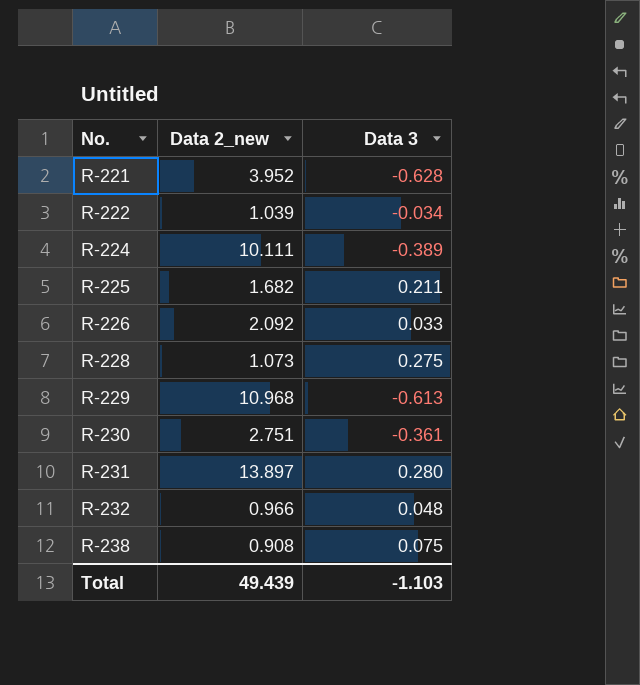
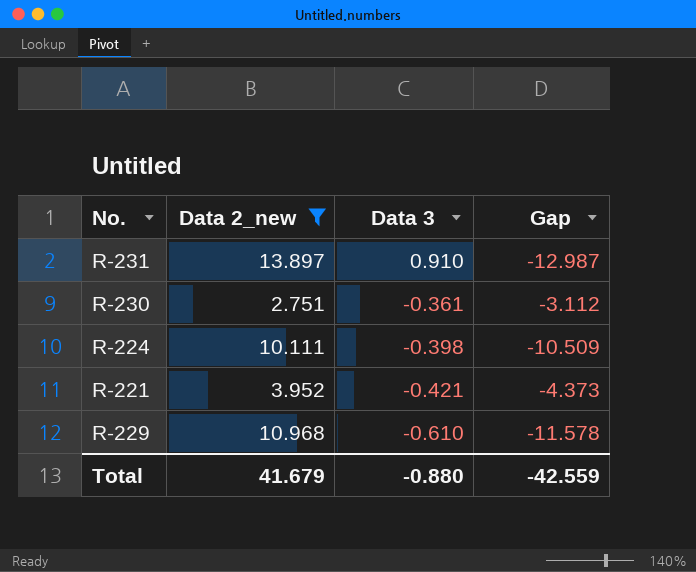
filter: none -> Data 2_new >= 2.751
row order: No. ascending -> Data 3 descending
column Gap | formula: none -> [Data 3] - [Data 2_new]
R-231 | Data 3: 0.280 -> 0.910
R-224 | Data 3: -0.389 -> -0.398
R-221 | Data 3: -0.628 -> -0.421
R-229 | Data 3: -0.613 -> -0.610
Total | Data 2_new: 49.439 -> 41.679
Total | Data 3: -1.103 -> -0.880

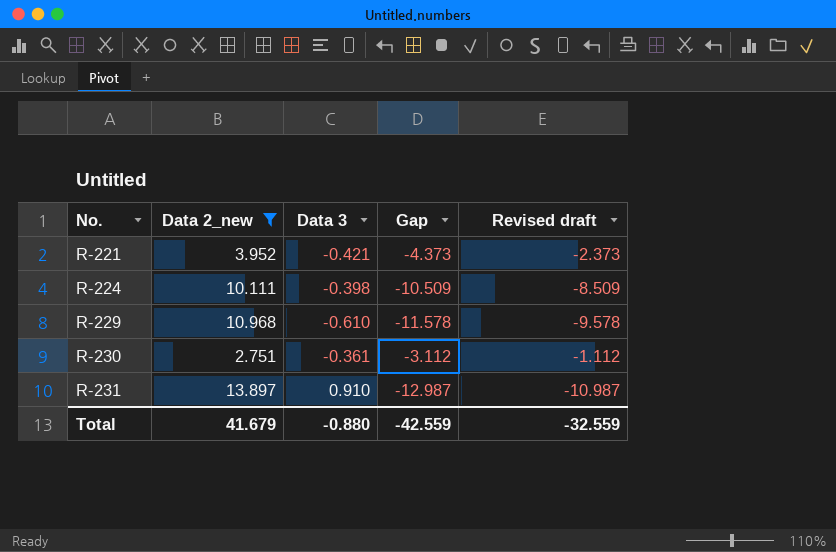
row order: Data 3 descending -> No. ascending
column Revised draft | formula: none -> [Gap] + 2

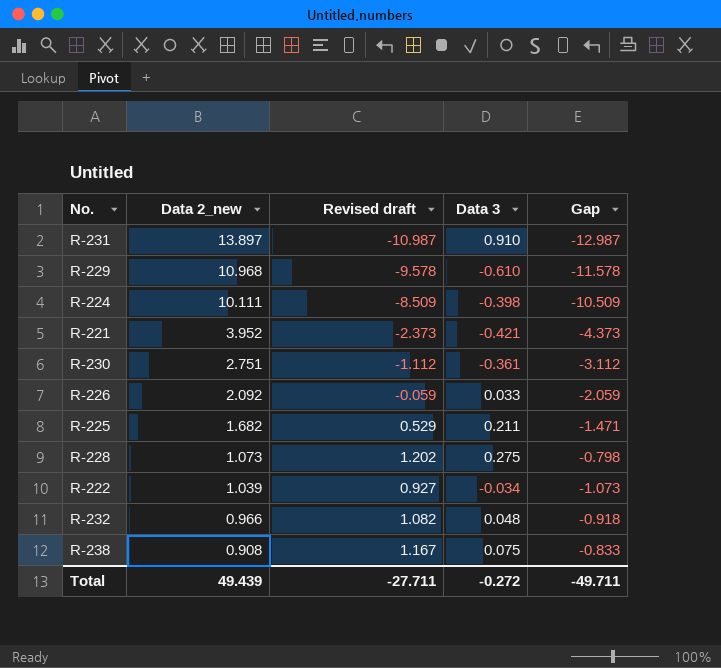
filter: Data 2_new >= 2.751 -> none
row order: No. ascending -> Data 2_new descending
column Revised draft | position: 5 -> 3
Total | Data 2_new: 41.679 -> 49.439
Total | Revised draft: -32.559 -> -27.711
Total | Data 3: -0.880 -> -0.272
Total | Gap: -42.559 -> -49.711

